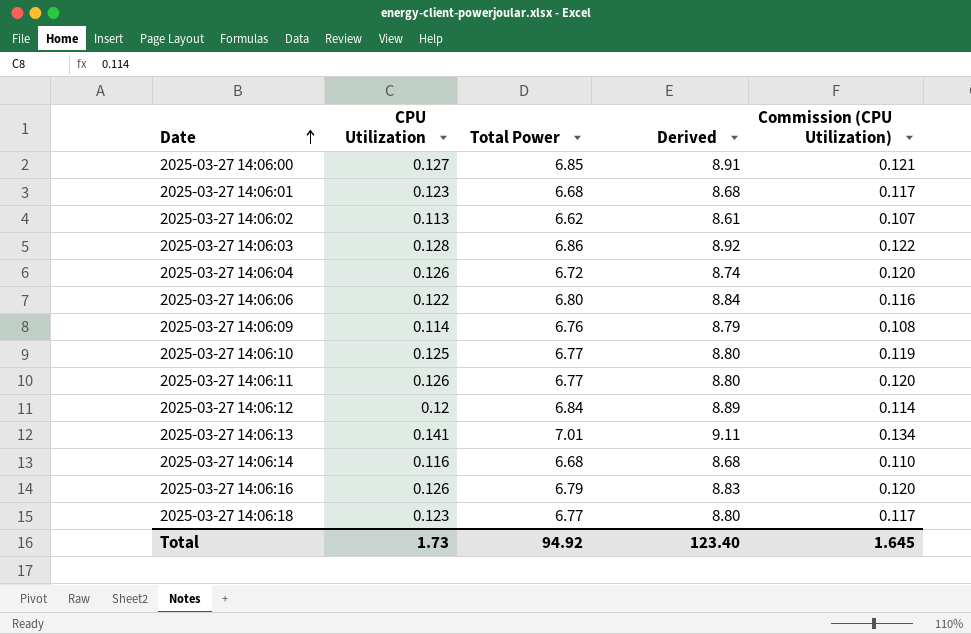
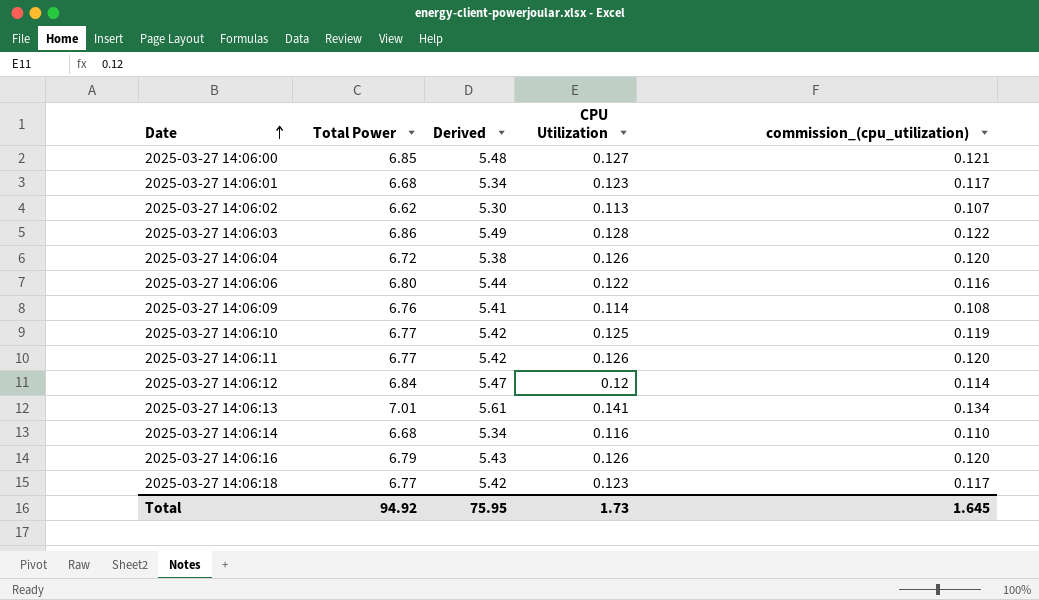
column Derived | formula: [Total Power] * 1.3 -> [Total Power] * 0.8
column CPU Utilization | position: 2 -> 4
column name: Commission (CPU Utilization) -> commission_(cpu_utilization)
Total | Derived: 123.40 -> 75.95

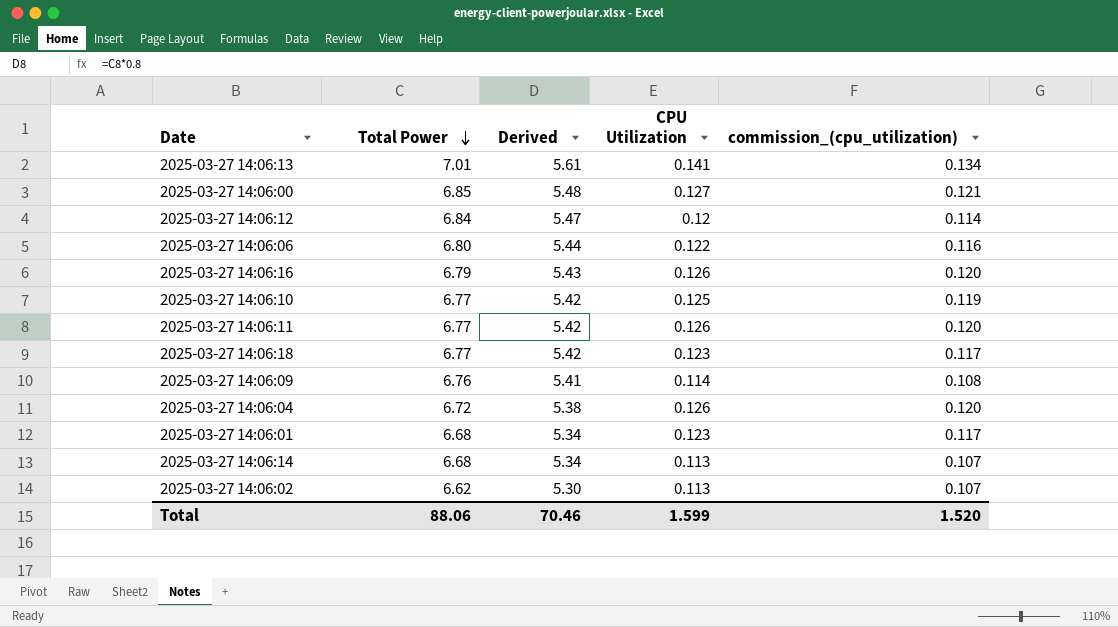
row order: Date ascending -> Total Power descending
row 2025-03-27 14:06:03: 6.86 | 5.49 | 0.128 | 0.122 -> none
2025-03-27 14:06:14 | CPU Utilization: 0.116 -> 0.113
2025-03-27 14:06:14 | commission_(cpu_utilization): 0.110 -> 0.107
Total | Total Power: 94.92 -> 88.06
Total | Derived: 75.95 -> 70.46
Total | CPU Utilization: 1.73 -> 1.599
Total | commission_(cpu_utilization): 1.645 -> 1.520

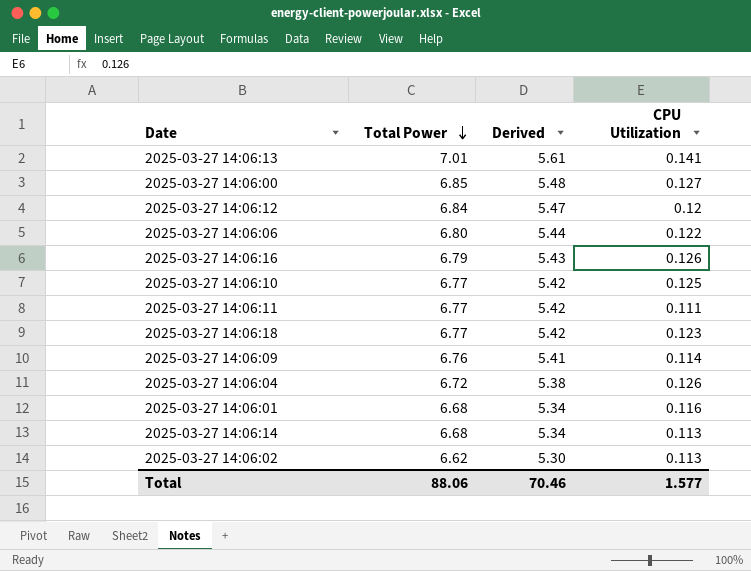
column commission_(cpu_utilization) | formula: [CPU Utilization] * 0.95 -> none
2025-03-27 14:06:11 | CPU Utilization: 0.126 -> 0.111
2025-03-27 14:06:01 | CPU Utilization: 0.123 -> 0.116
Total | CPU Utilization: 1.599 -> 1.577

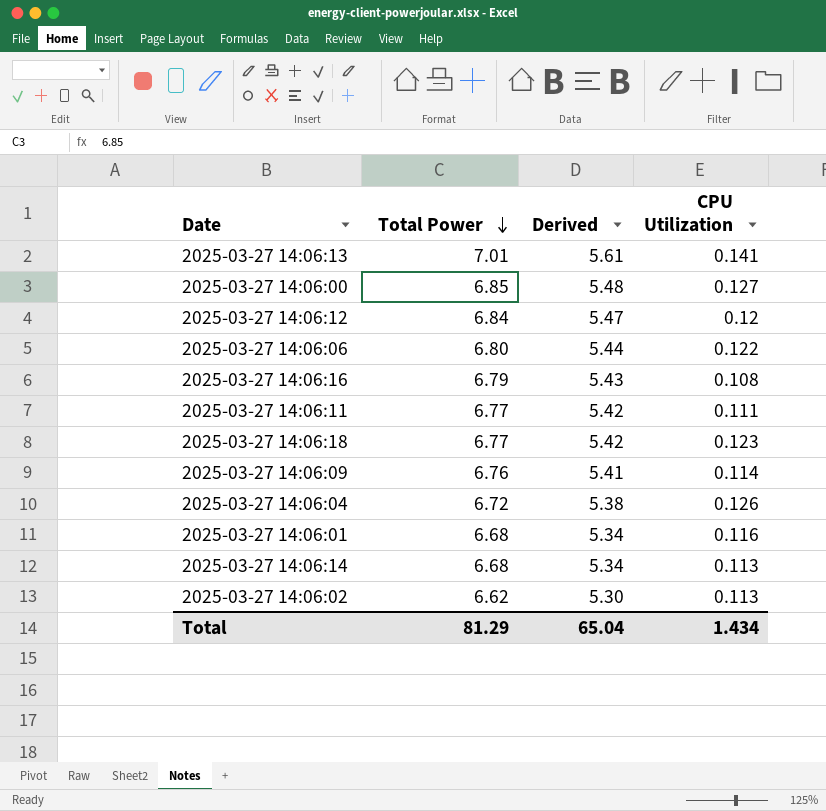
row 2025-03-27 14:06:10: 6.77 | 5.42 | 0.125 -> none
2025-03-27 14:06:16 | CPU Utilization: 0.126 -> 0.108
Total | Total Power: 88.06 -> 81.29
Total | Derived: 70.46 -> 65.04
Total | CPU Utilization: 1.577 -> 1.434

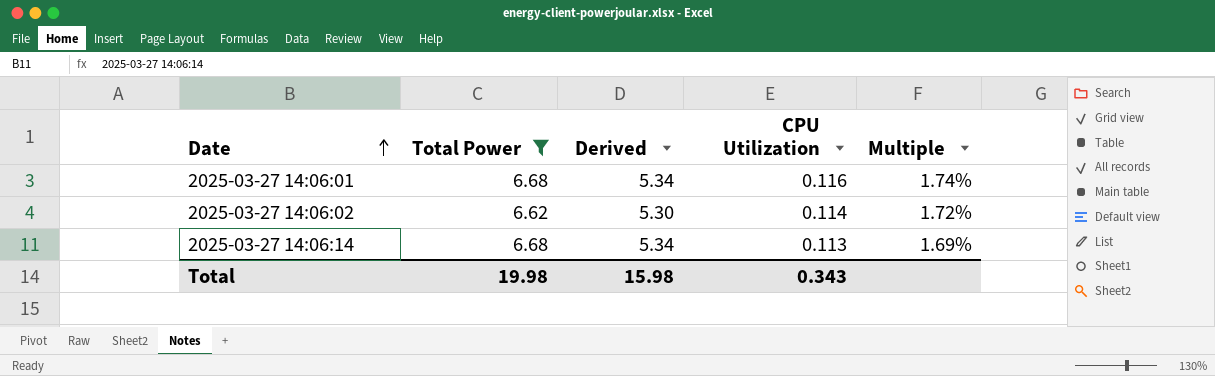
filter: none -> Total Power <= 6.68
row order: Total Power descending -> Date ascending
column Multiple | formula: none -> [CPU Utilization] / [Total Power]
2025-03-27 14:06:02 | CPU Utilization: 0.113 -> 0.114
Total | Total Power: 81.29 -> 19.98
Total | Derived: 65.04 -> 15.98
Total | CPU Utilization: 1.434 -> 0.343

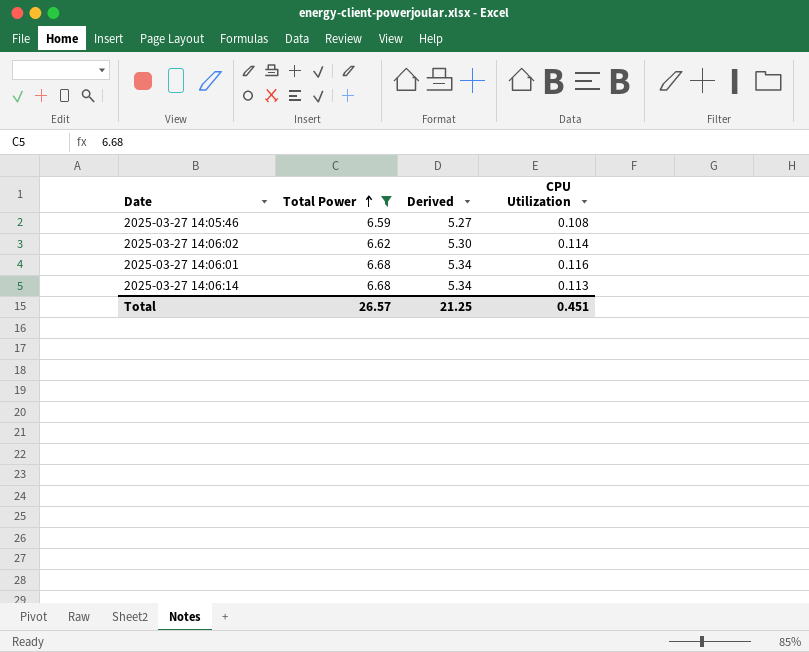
row order: Date ascending -> Total Power ascending
column Multiple | formula: [CPU Utilization] / [Total Power] -> none
row 2025-03-27 14:05:46: none -> 6.59 | 5.27 | 0.108
Total | Total Power: 19.98 -> 26.57
Total | Derived: 15.98 -> 21.25
Total | CPU Utilization: 0.343 -> 0.451

